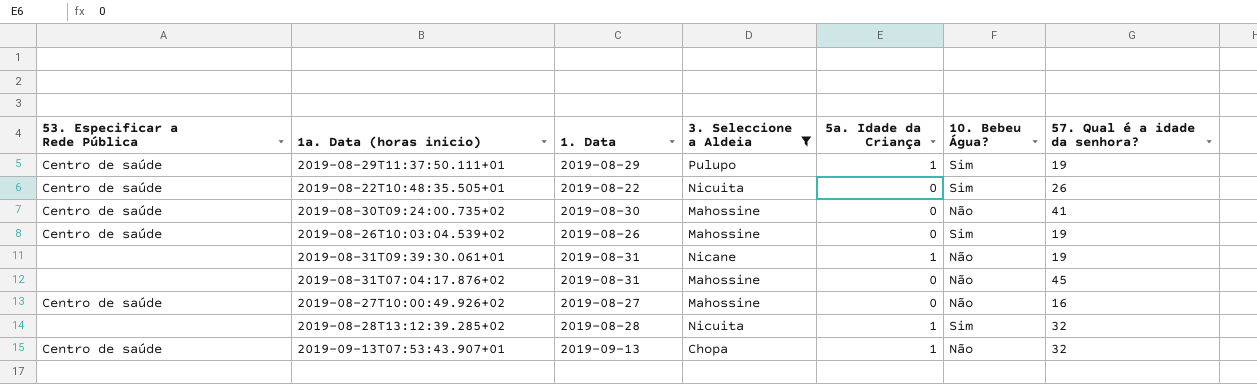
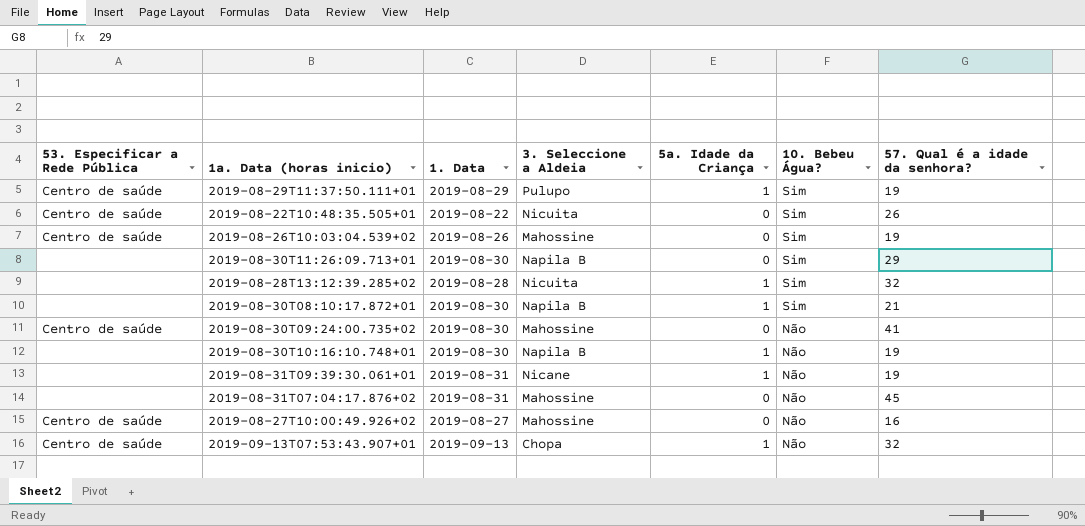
filter: 3. Seleccione a Aldeia != Napila B -> none
row order: none -> 10. Bebeu Água? descending

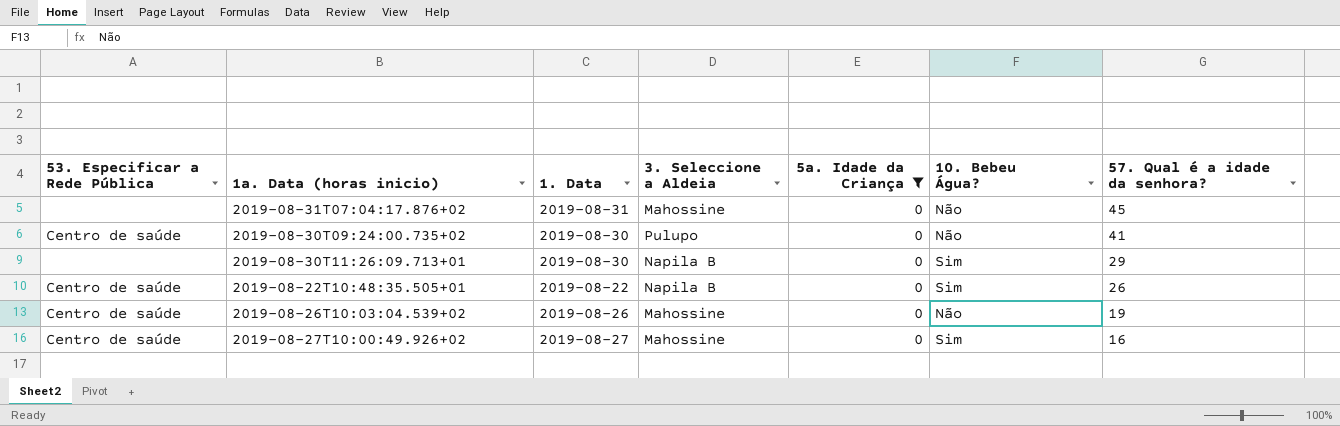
filter: none -> 5a. Idade da Criança = 0
row order: 10. Bebeu Água? descending -> 57. Qual é a idade da senhora? descending
2019-08-30T09:24:00.735+02 | 3. Seleccione a Aldeia: Mahossine -> Pulupo
2019-08-22T10:48:35.505+01 | 3. Seleccione a Aldeia: Nicuita -> Napila B
2019-08-26T10:03:04.539+02 | 10. Bebeu Água?: Sim -> Não
2019-08-27T10:00:49.926+02 | 10. Bebeu Água?: Não -> Sim

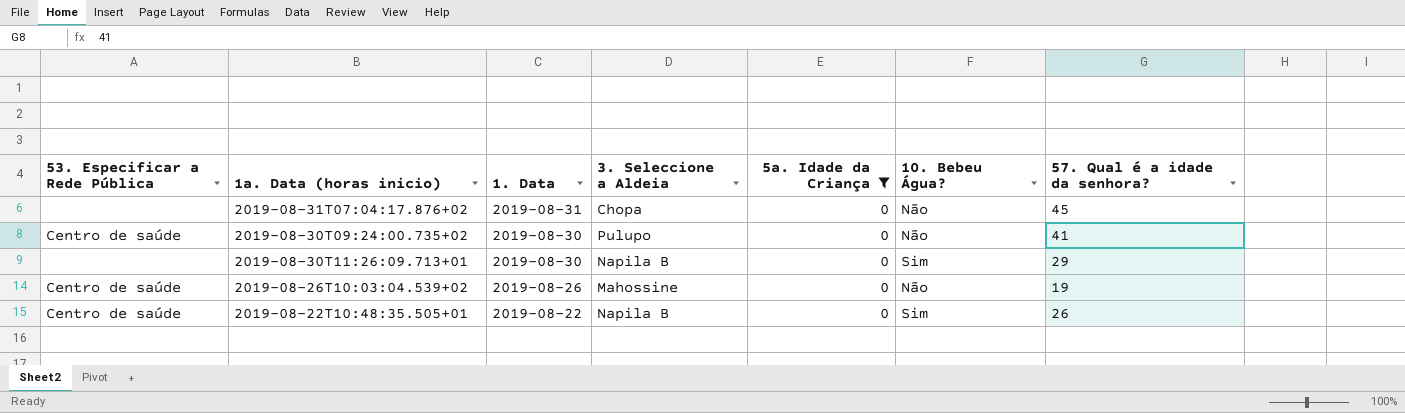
row order: 57. Qual é a idade da senhora? descending -> 1. Data descending
row 2019-08-27T10:00:49.926+02: Centro de saúde | 2019-08-27 | Mahossine | 0 | Sim | 16 -> none
2019-08-31T07:04:17.876+02 | 3. Seleccione a Aldeia: Mahossine -> Chopa

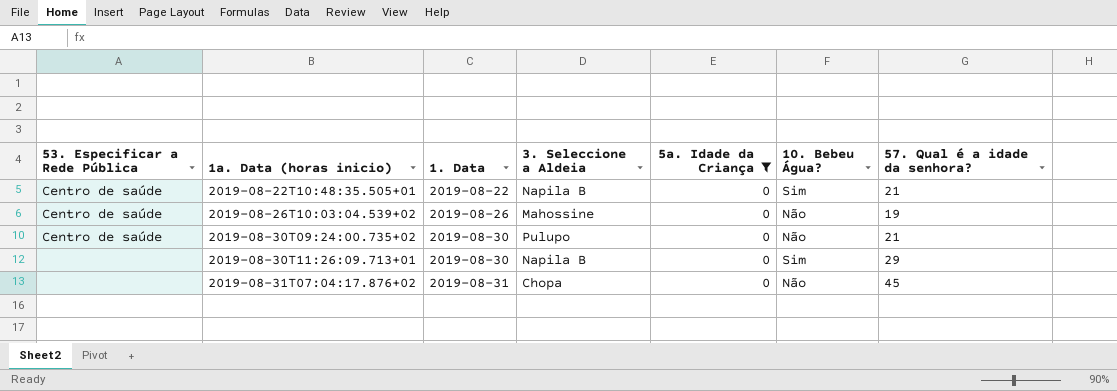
row order: 1. Data descending -> 1a. Data (horas inicio) ascending
2019-08-22T10:48:35.505+01 | 57. Qual é a idade da senhora?: 26 -> 21
2019-08-30T09:24:00.735+02 | 57. Qual é a idade da senhora?: 41 -> 21

